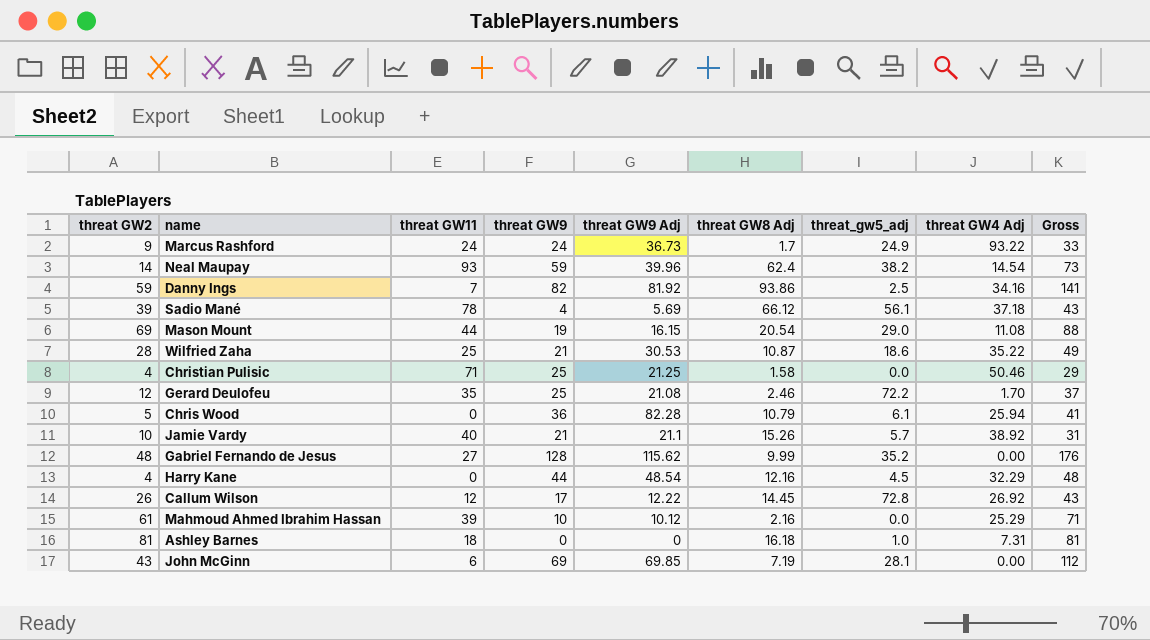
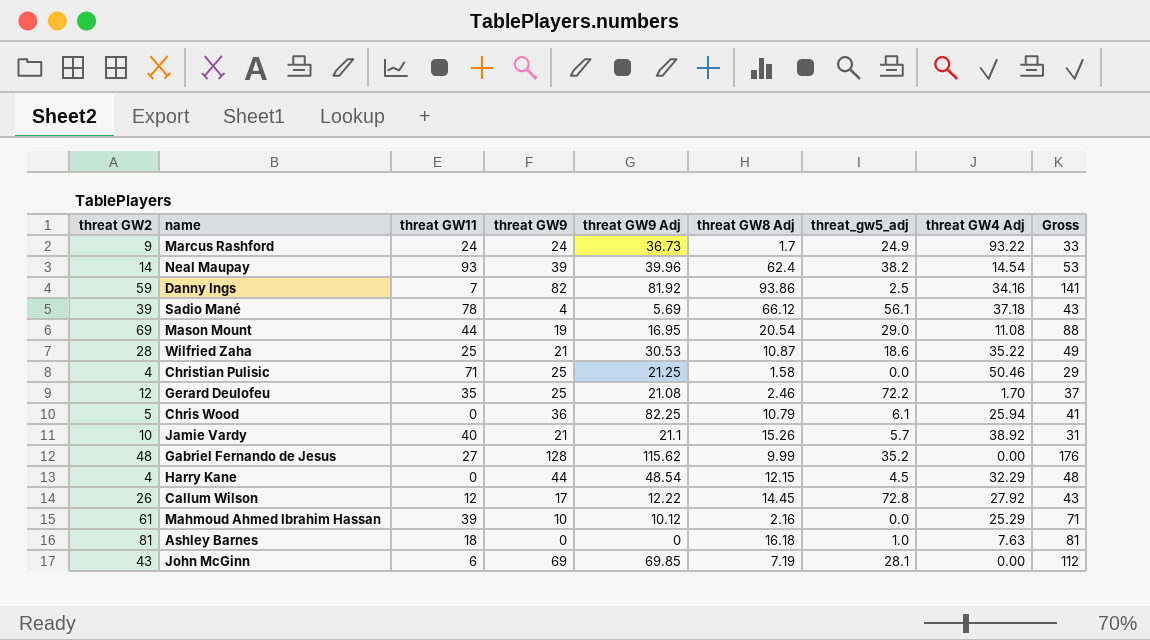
Neal Maupay | threat GW9: 59 -> 39
Neal Maupay | Gross: 73 -> 53
Mason Mount | threat GW9 Adj: 16.15 -> 16.95
Chris Wood | threat GW9 Adj: 82.28 -> 82.25
Harry Kane | threat GW8 Adj: 12.16 -> 12.15
Callum Wilson | threat GW4 Adj: 26.92 -> 27.92
Ashley Barnes | threat GW4 Adj: 7.31 -> 7.63

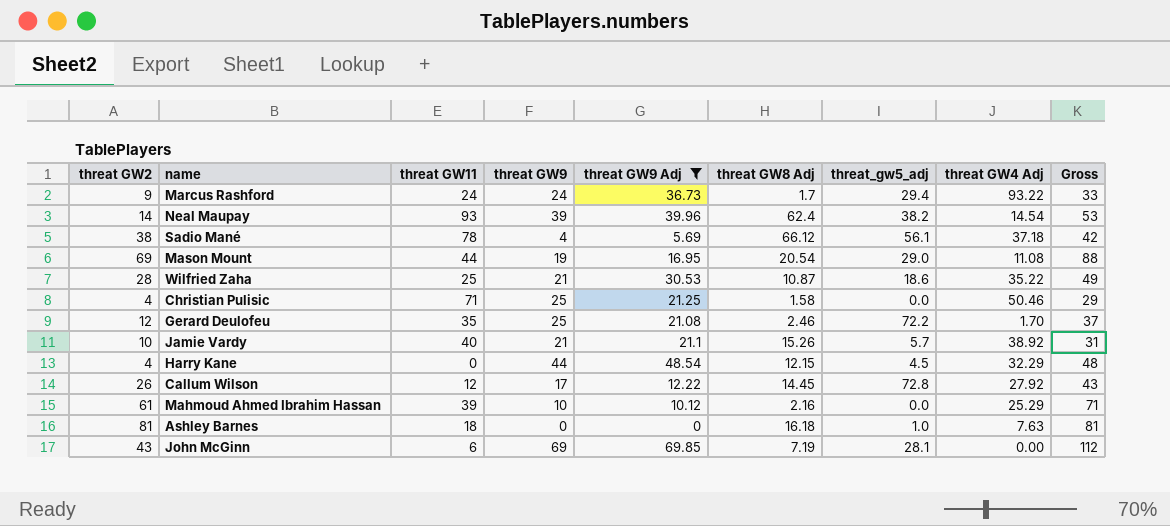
filter: none -> threat GW9 Adj <= 69.85
Marcus Rashford | threat_gw5_adj: 24.9 -> 29.4
Sadio Mané | threat GW2: 39 -> 38
Sadio Mané | Gross: 43 -> 42

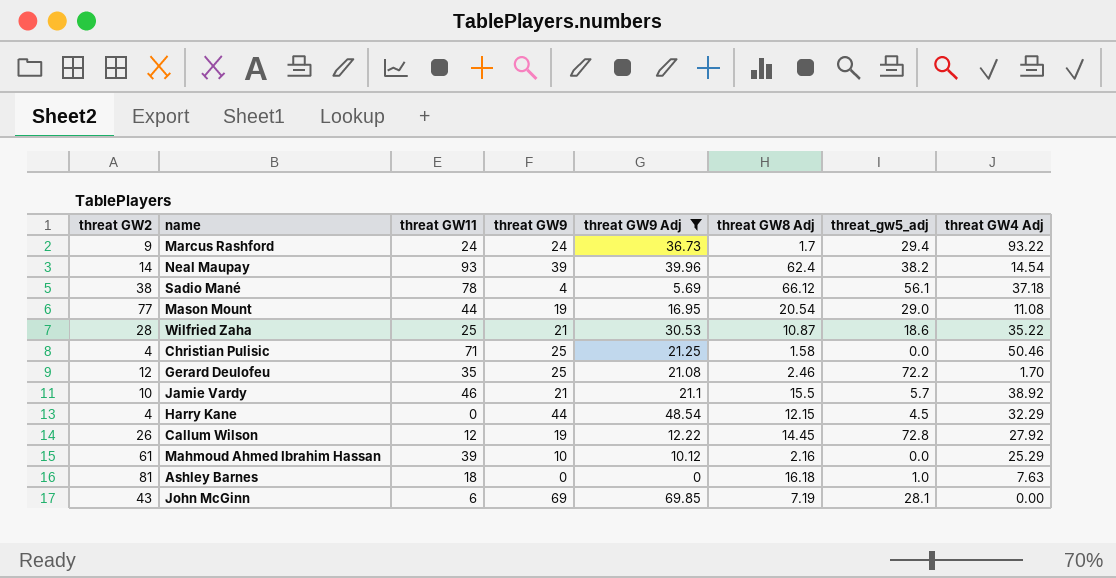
column Gross | formula: [threat GW2] + [threat GW9] -> none
Mason Mount | threat GW2: 69 -> 77
Jamie Vardy | threat GW11: 40 -> 46
Jamie Vardy | threat GW8 Adj: 15.26 -> 15.5
Callum Wilson | threat GW9: 17 -> 19

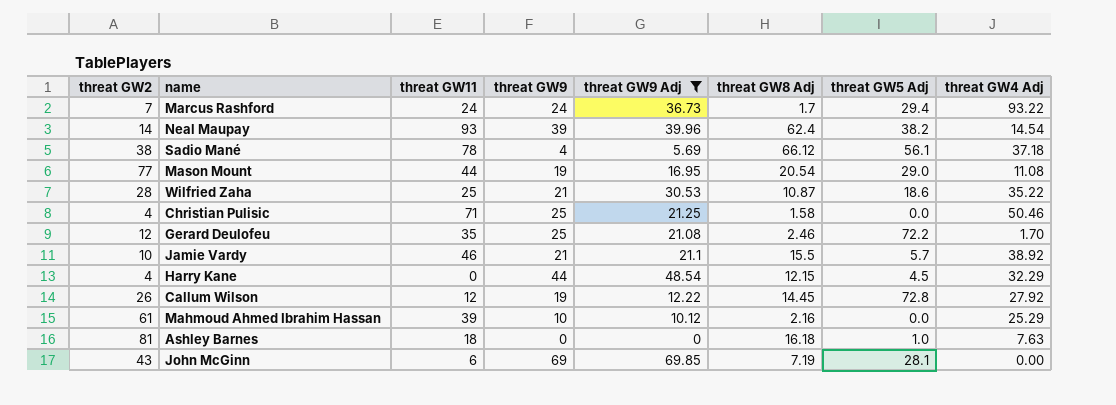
column name: threat_gw5_adj -> threat GW5 Adj
Marcus Rashford | threat GW2: 9 -> 7

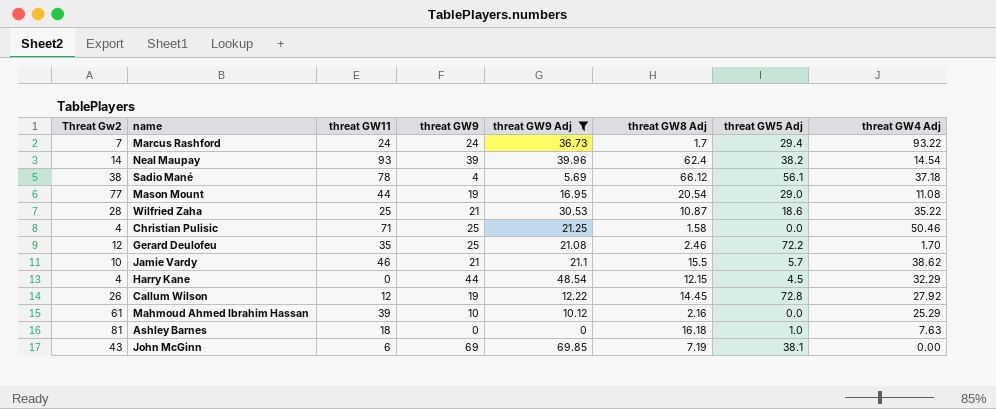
column name: threat GW2 -> Threat Gw2
Jamie Vardy | threat GW4 Adj: 38.92 -> 38.62
John McGinn | threat GW5 Adj: 28.1 -> 38.1

